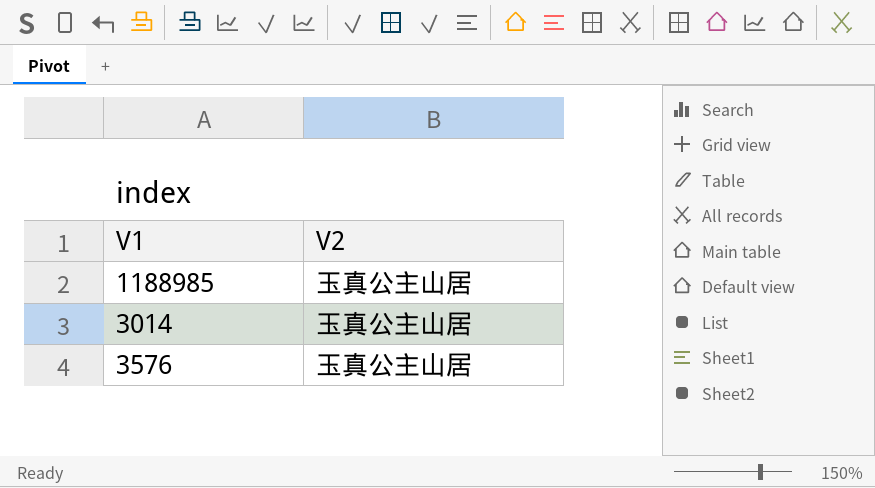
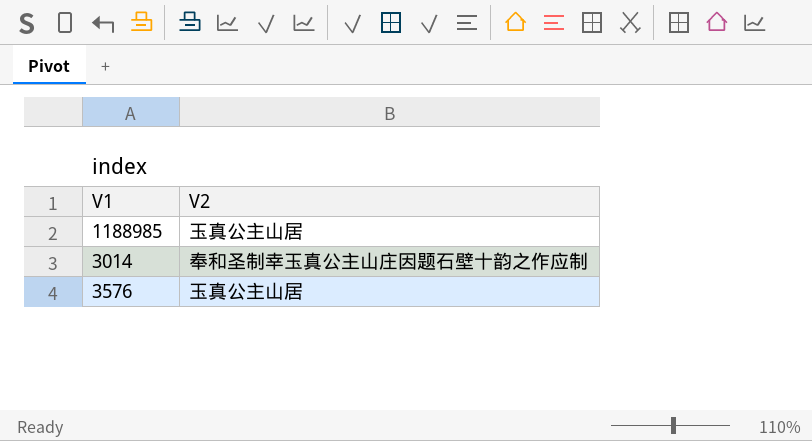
3014 | V2: 玉真公主山居 -> 奉和圣制幸玉真公主山庄因题石壁十韵之作应制

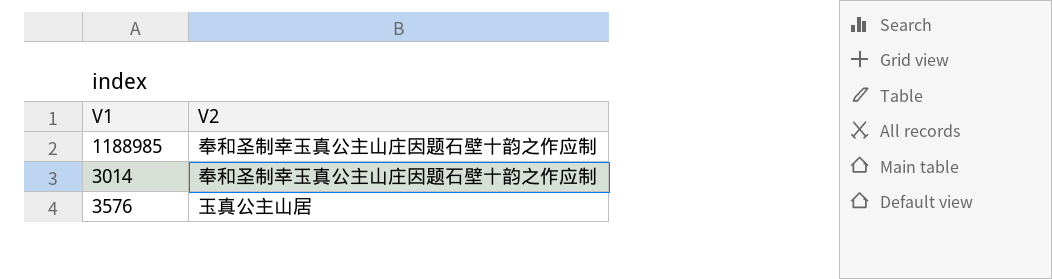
1188985 | V2: 玉真公主山居 -> 奉和圣制幸玉真公主山庄因题石壁十韵之作应制

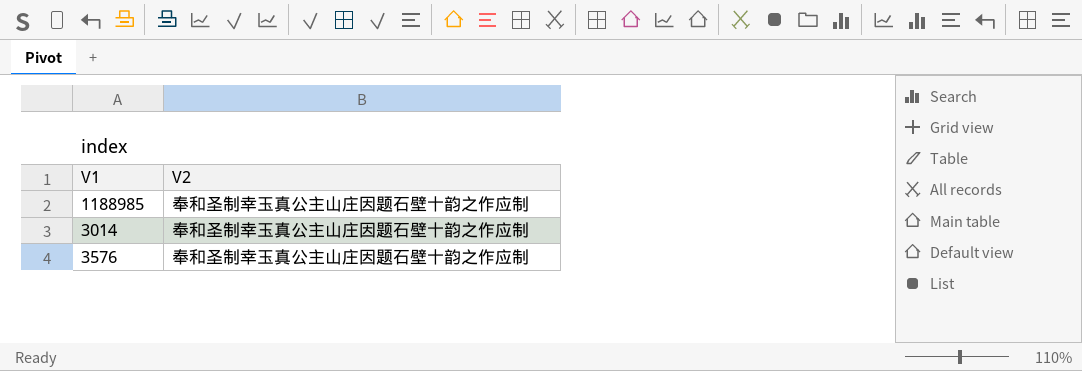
3576 | V2: 玉真公主山居 -> 奉和圣制幸玉真公主山庄因题石壁十韵之作应制

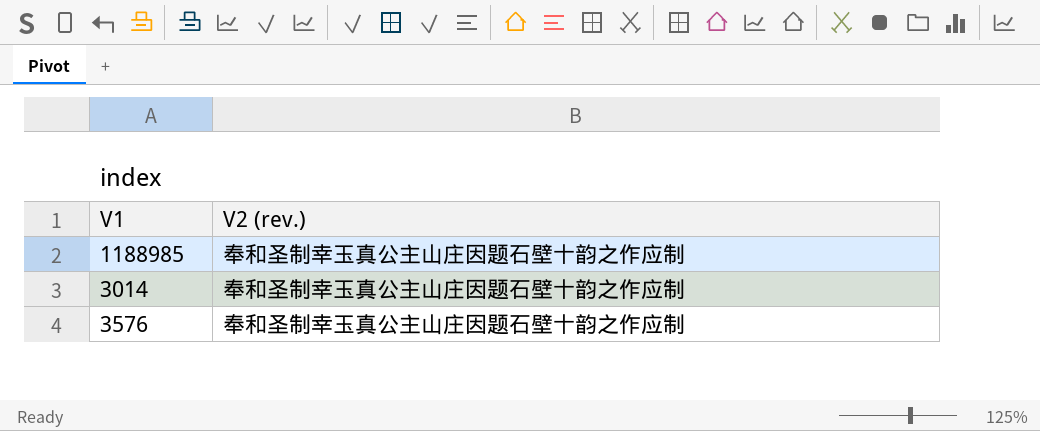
column name: V2 -> V2 (rev.)

